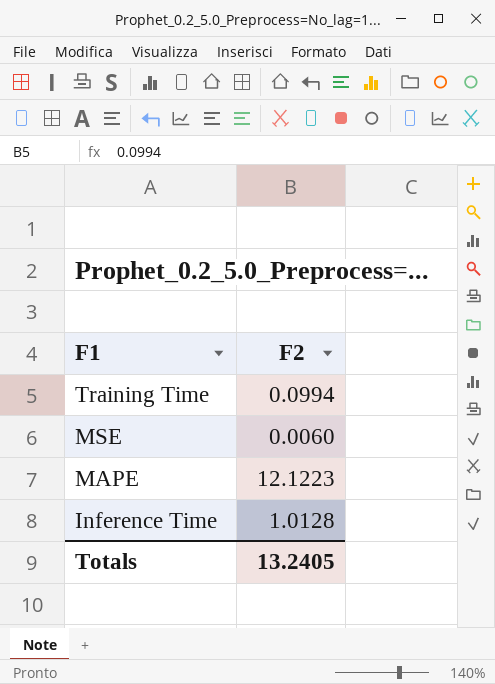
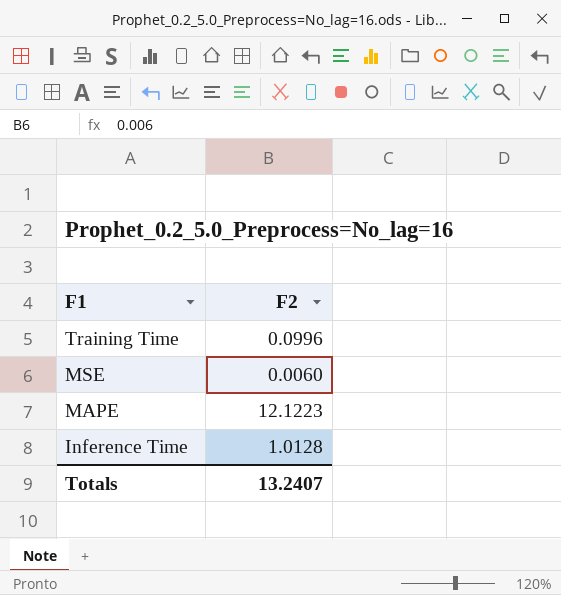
Training Time | F2: 0.0994 -> 0.0996
Totals | F2: 13.2405 -> 13.2407

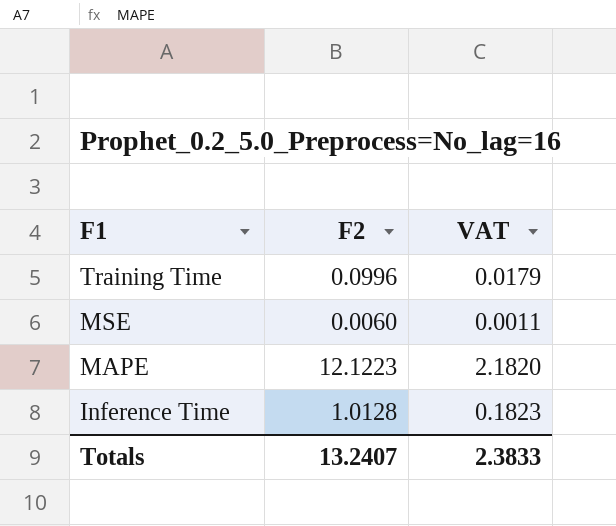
column VAT | formula: none -> [F2] * 0.18

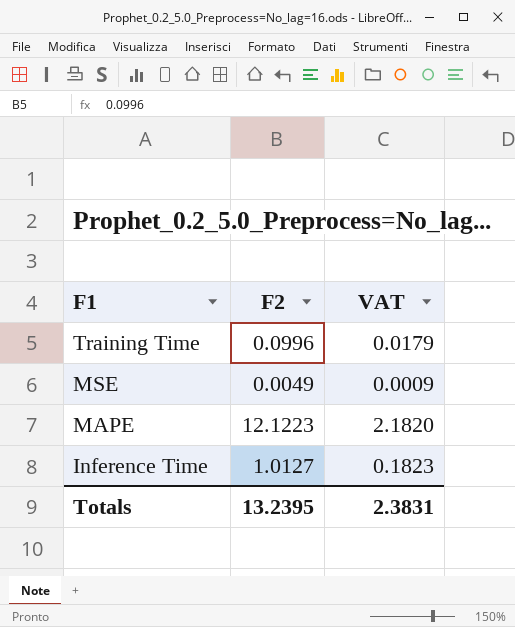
MSE | F2: 0.0060 -> 0.0049
MSE | VAT: 0.0011 -> 0.0009
Inference Time | F2: 1.0128 -> 1.0127
Totals | F2: 13.2407 -> 13.2395
Totals | VAT: 2.3833 -> 2.3831

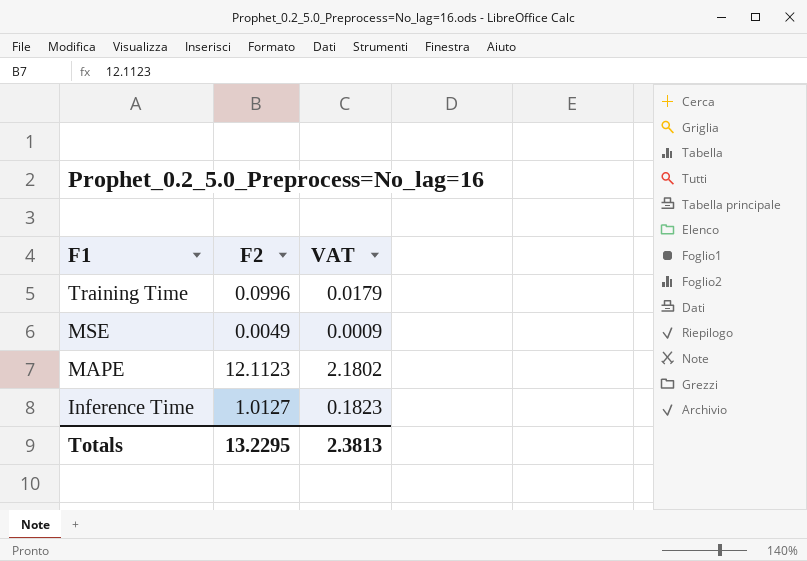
MAPE | F2: 12.1223 -> 12.1123
MAPE | VAT: 2.1820 -> 2.1802
Totals | F2: 13.2395 -> 13.2295
Totals | VAT: 2.3831 -> 2.3813

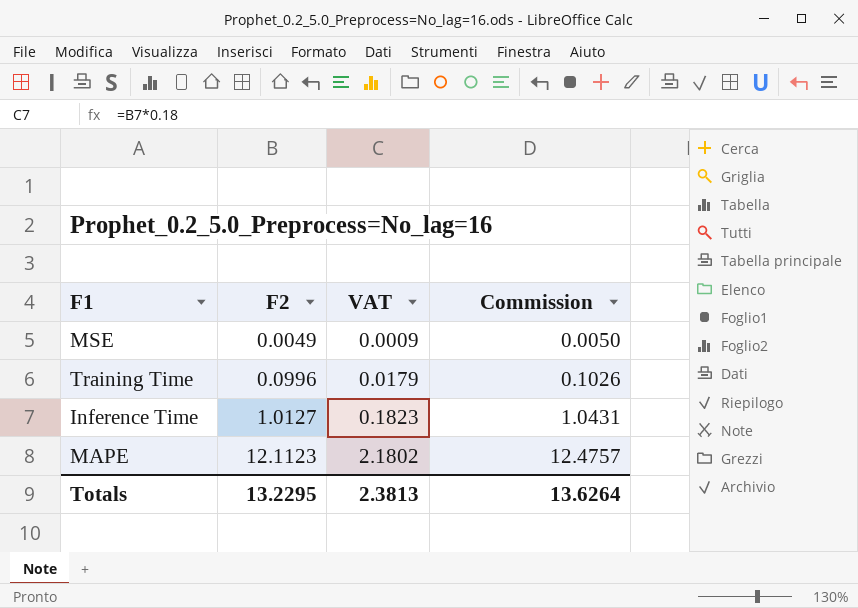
row order: F1 descending -> F2 ascending
column Commission | formula: none -> [F2] * 1.03

